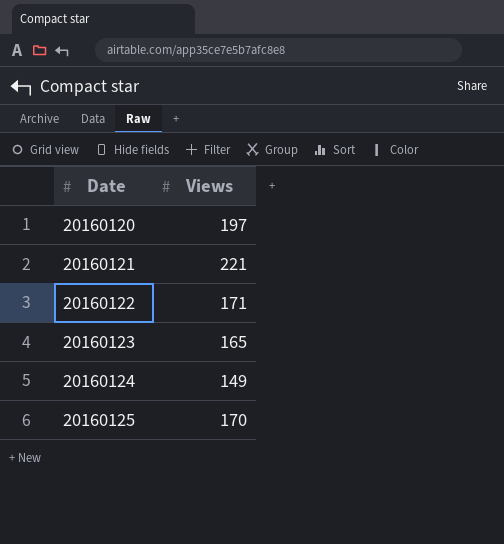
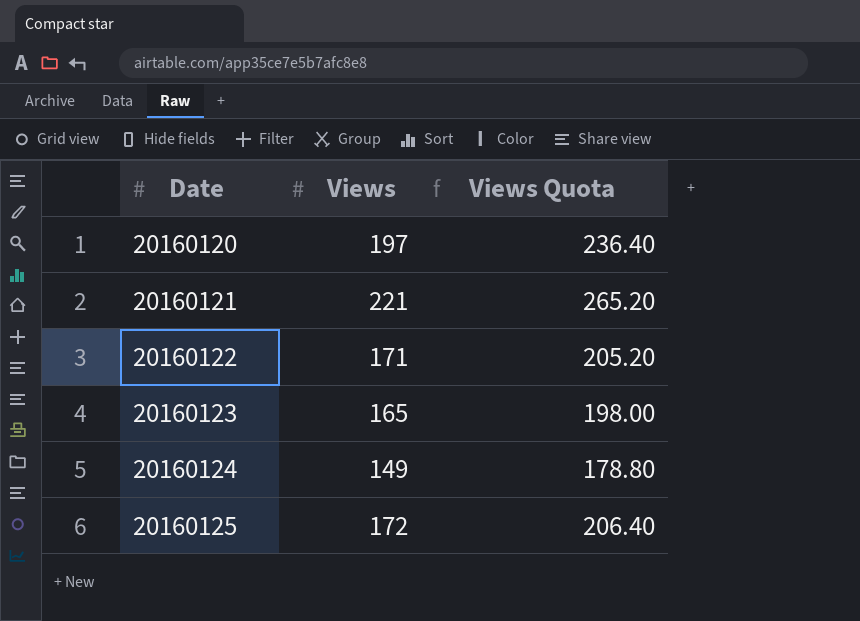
column Views Quota | formula: none -> [Views] * 1.2
20160125 | Views: 170 -> 172

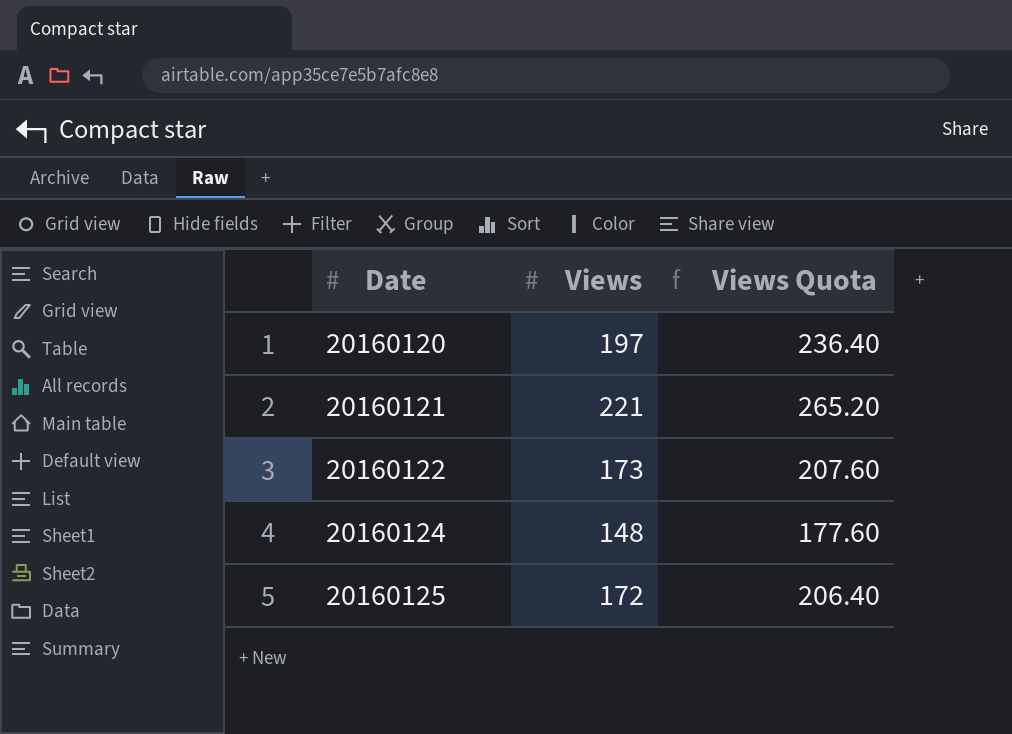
row 20160123: 165 | 198.00 -> none
20160122 | Views: 171 -> 173
20160122 | Views Quota: 205.20 -> 207.60
20160124 | Views: 149 -> 148
20160124 | Views Quota: 178.80 -> 177.60

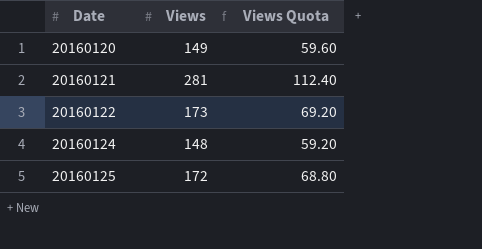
column Views Quota | formula: [Views] * 1.2 -> [Views] * 0.4
20160120 | Views: 197 -> 149
20160121 | Views: 221 -> 281

